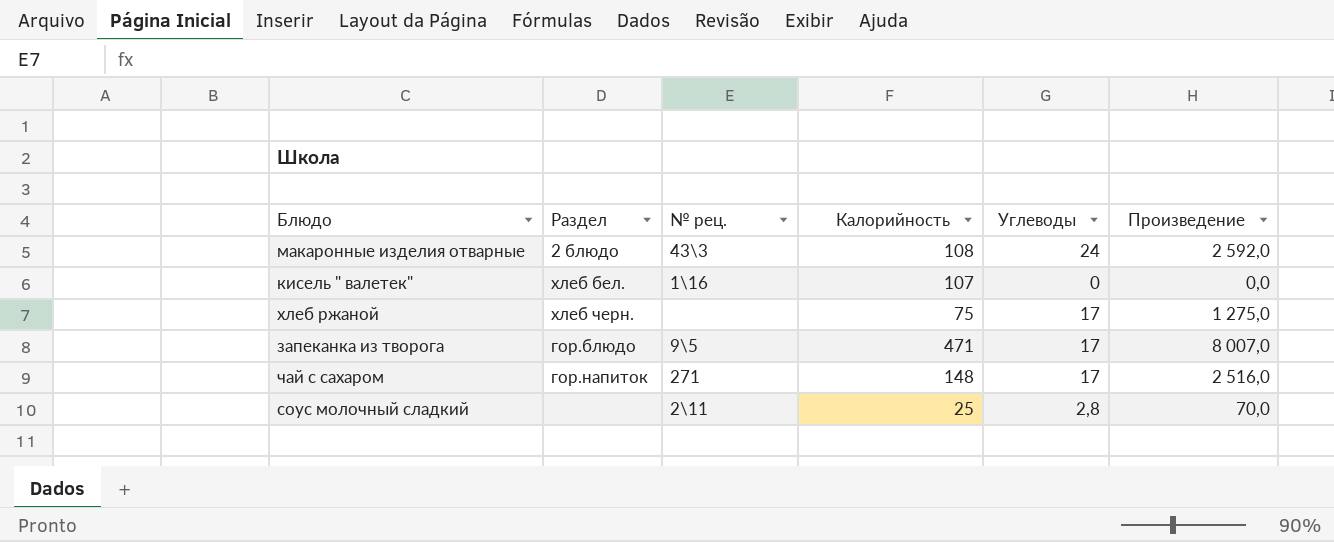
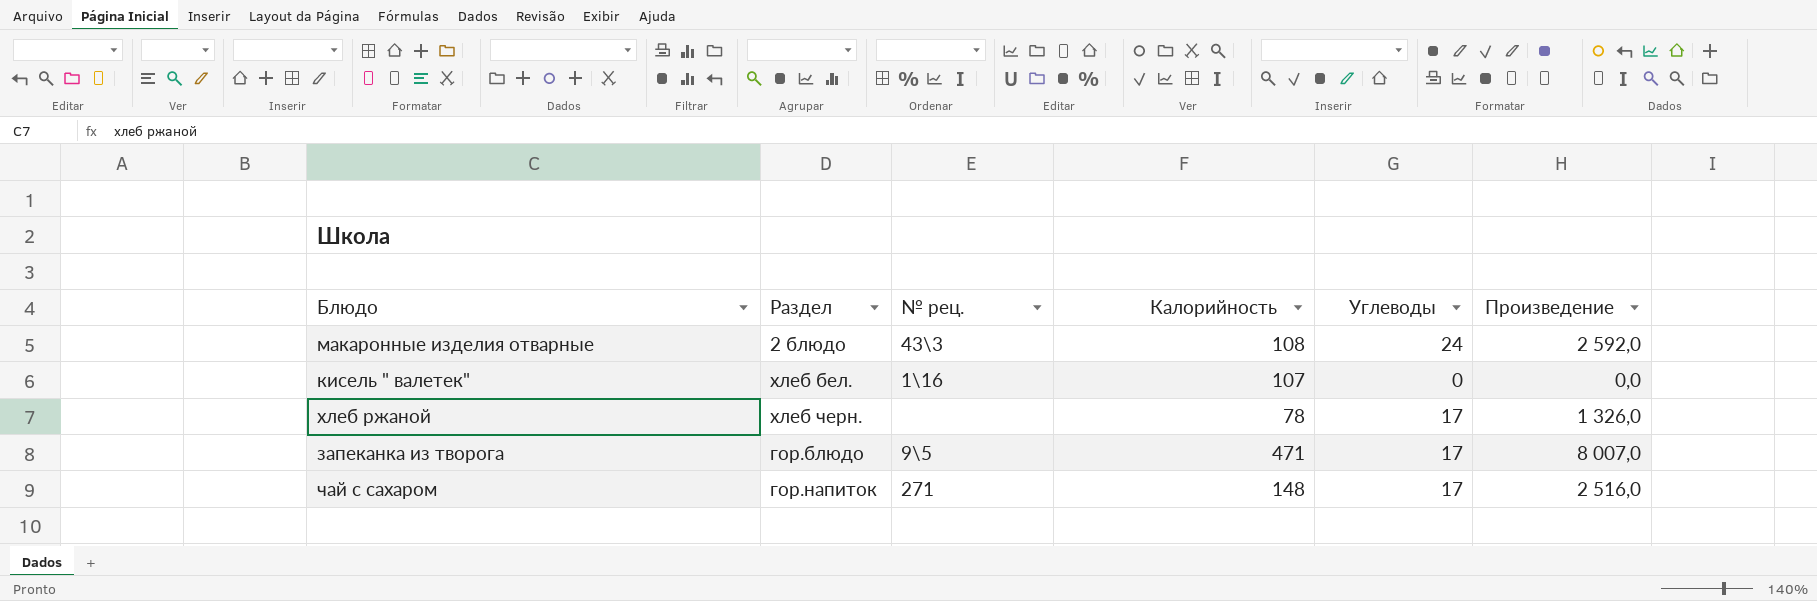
row соус молочный сладкий: none | 2\11 | 25 | 2,8 | 70,0 -> none
хлеб ржаной | Калорийность: 75 -> 78
хлеб ржаной | Произведение: 1 275,0 -> 1 326,0

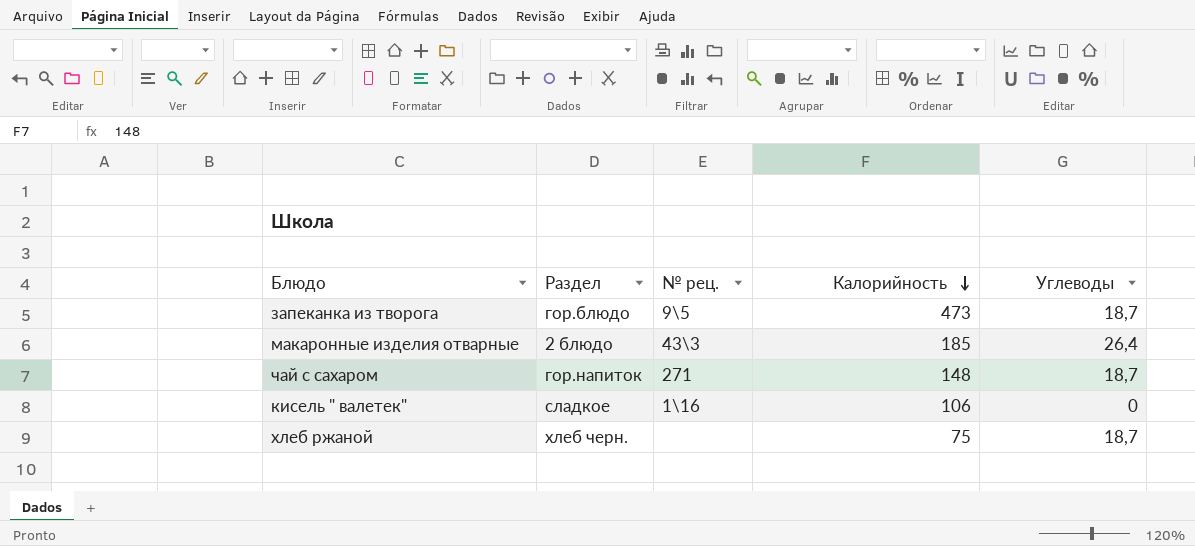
row order: none -> Калорийность descending
column Произведение | formula: [Калорийность] * [Углеводы] -> none
запеканка из творога | Калорийность: 471 -> 473
запеканка из творога | Углеводы: 17 -> 18,7
макаронные изделия отварные | Калорийность: 108 -> 185
макаронные изделия отварные | Углеводы: 24 -> 26,4
чай с сахаром | Углеводы: 17 -> 18,7
кисель " валетек" | Раздел: хлеб бел. -> сладкое
кисель " валетек" | Калорийность: 107 -> 106
хлеб ржаной | Калорийность: 78 -> 75
хлеб ржаной | Углеводы: 17 -> 18,7

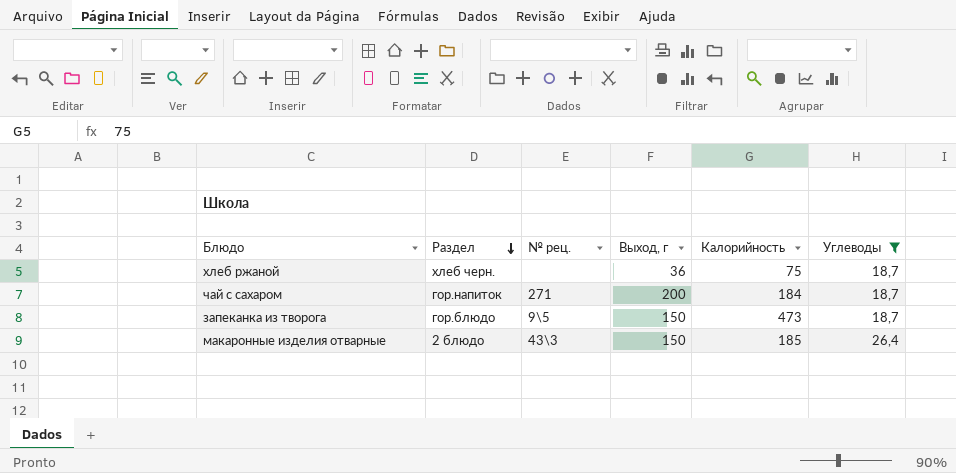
filter: none -> Углеводы != 0
row order: Калорийность descending -> Раздел descending
column Выход, г | position: none -> 4
чай с сахаром | Калорийность: 148 -> 184

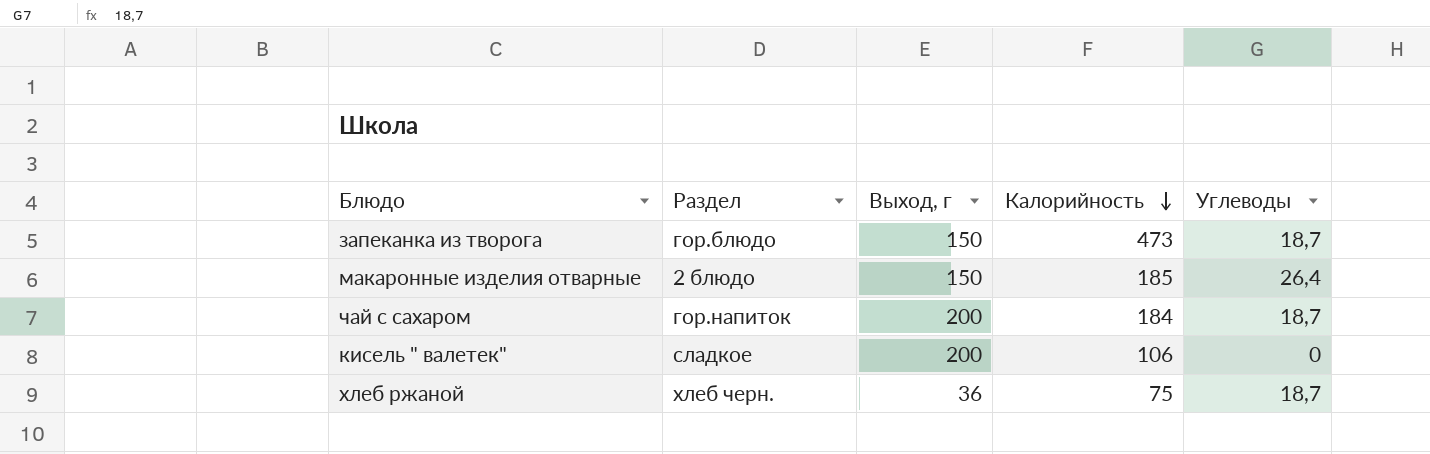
filter: Углеводы != 0 -> none
row order: Раздел descending -> Калорийность descending
column № рец. | position: 3 -> none

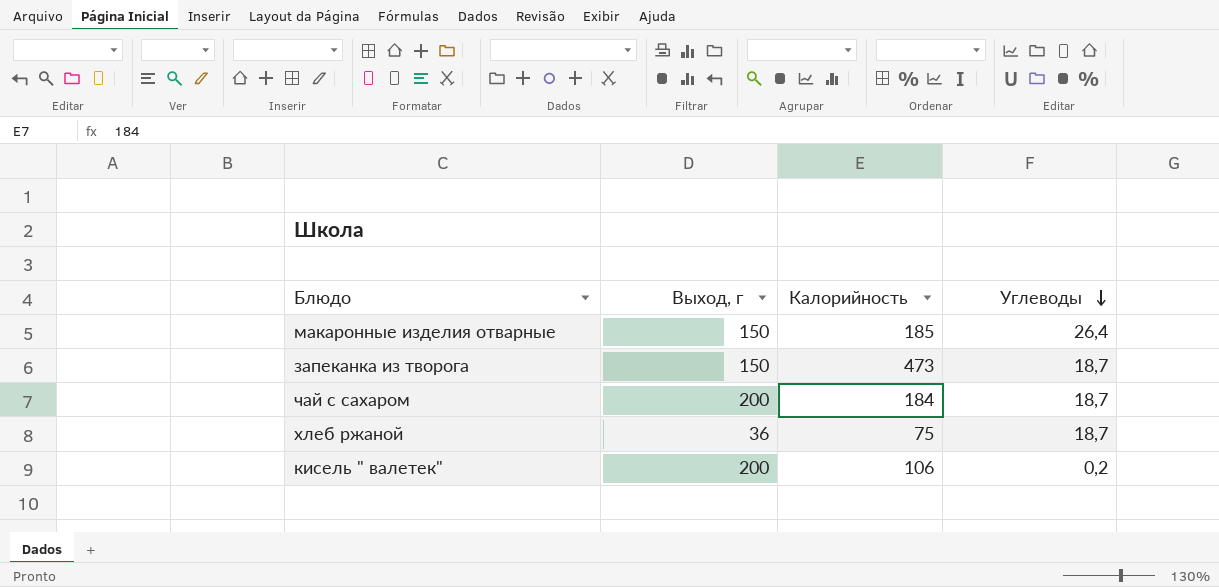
row order: Калорийность descending -> Углеводы descending
column Раздел | position: 2 -> none
кисель " валетек" | Углеводы: 0 -> 0,2

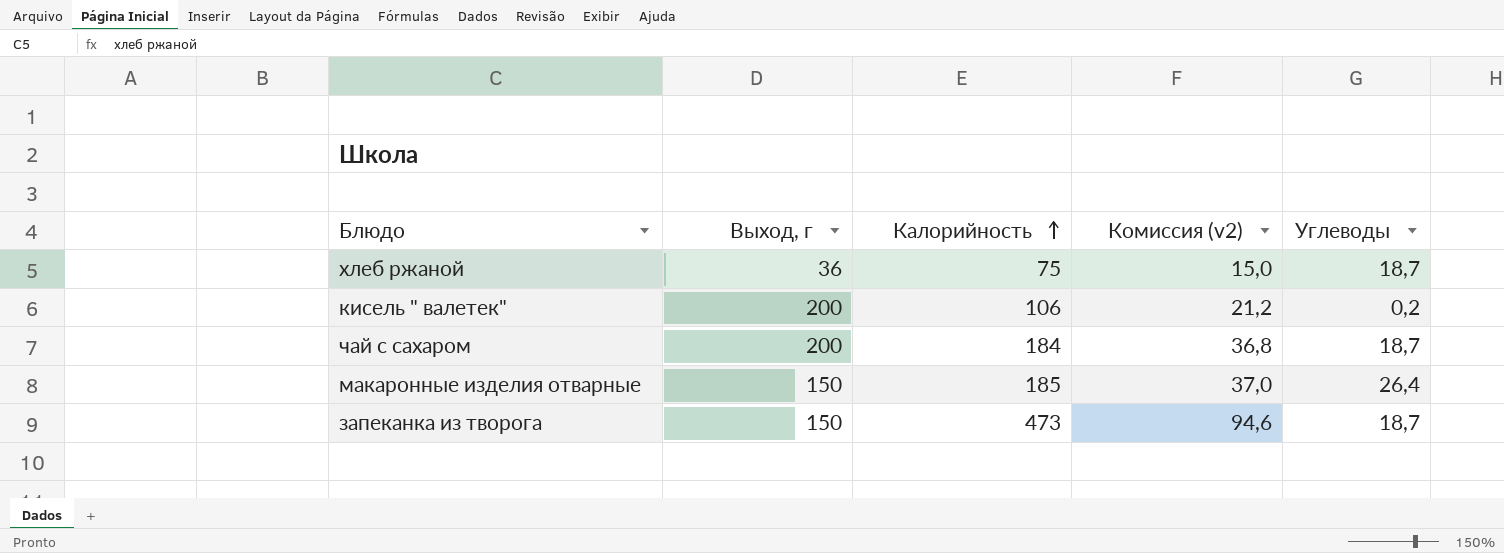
row order: Углеводы descending -> Калорийность ascending
column Комиссия (v2) | formula: none -> [Калорийность] * 0,2

